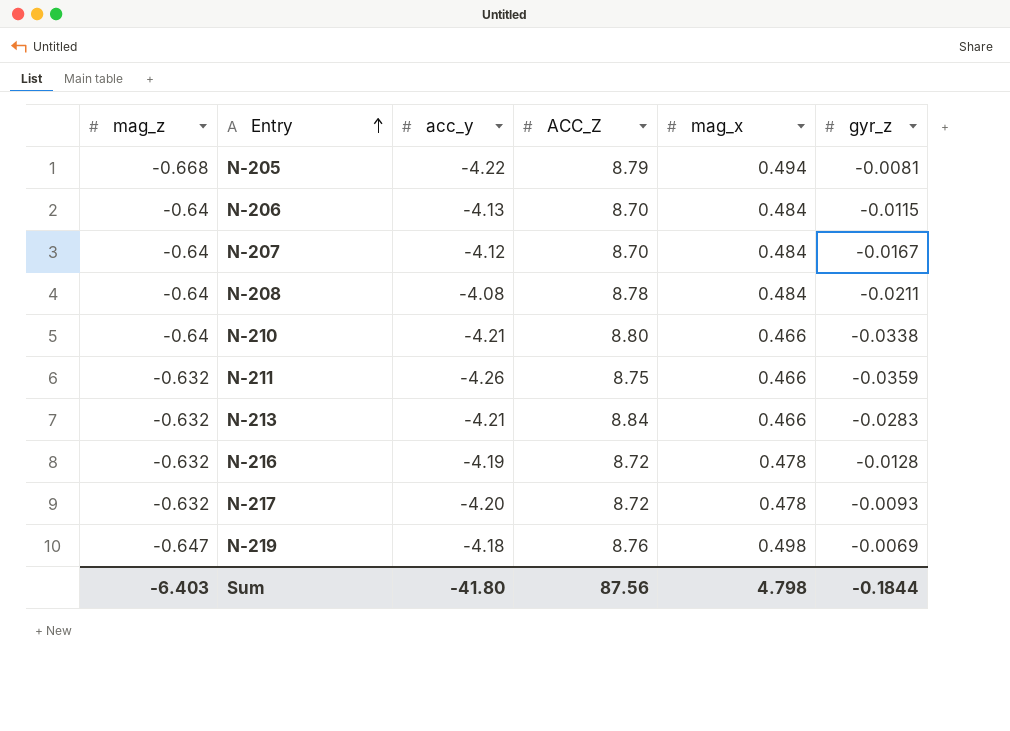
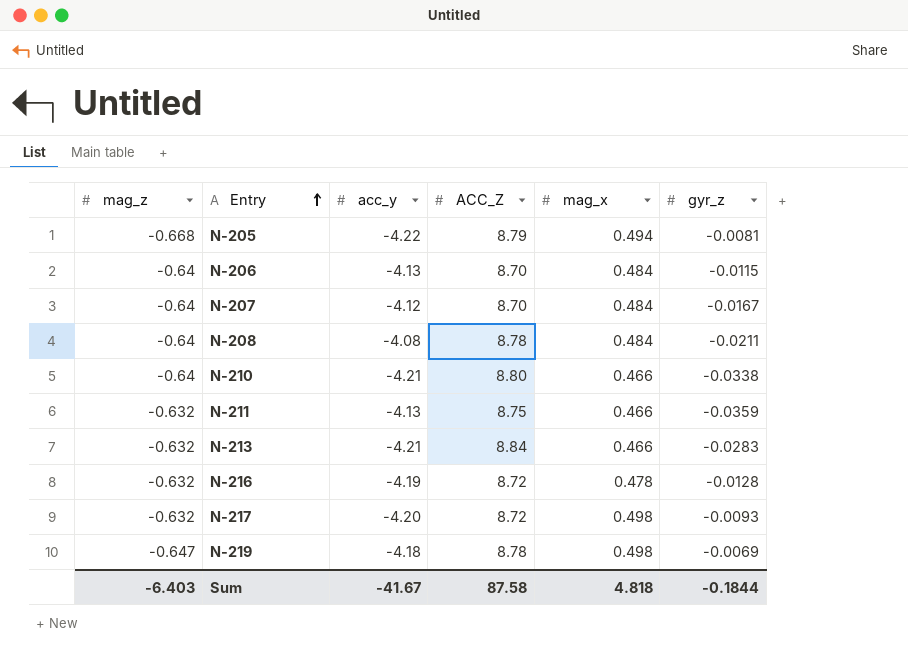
N-211 | acc_y: -4.26 -> -4.13
N-217 | mag_x: 0.478 -> 0.498
N-219 | ACC_Z: 8.76 -> 8.78
Sum | acc_y: -41.80 -> -41.67
Sum | ACC_Z: 87.56 -> 87.58
Sum | mag_x: 4.798 -> 4.818

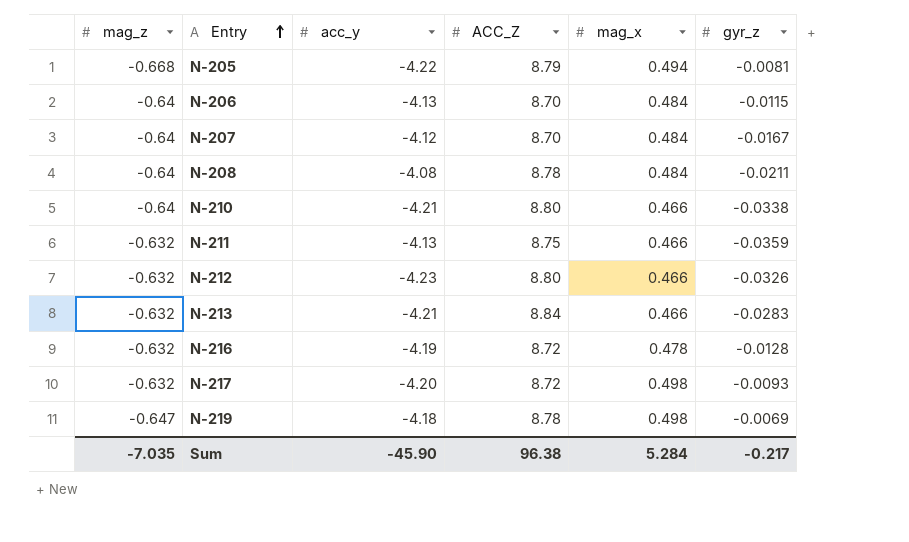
row N-212: none -> -0.632 | -4.23 | 8.80 | 0.466 | -0.0326
Sum | mag_z: -6.403 -> -7.035
Sum | acc_y: -41.67 -> -45.90
Sum | ACC_Z: 87.58 -> 96.38
Sum | mag_x: 4.818 -> 5.284
Sum | gyr_z: -0.1844 -> -0.217

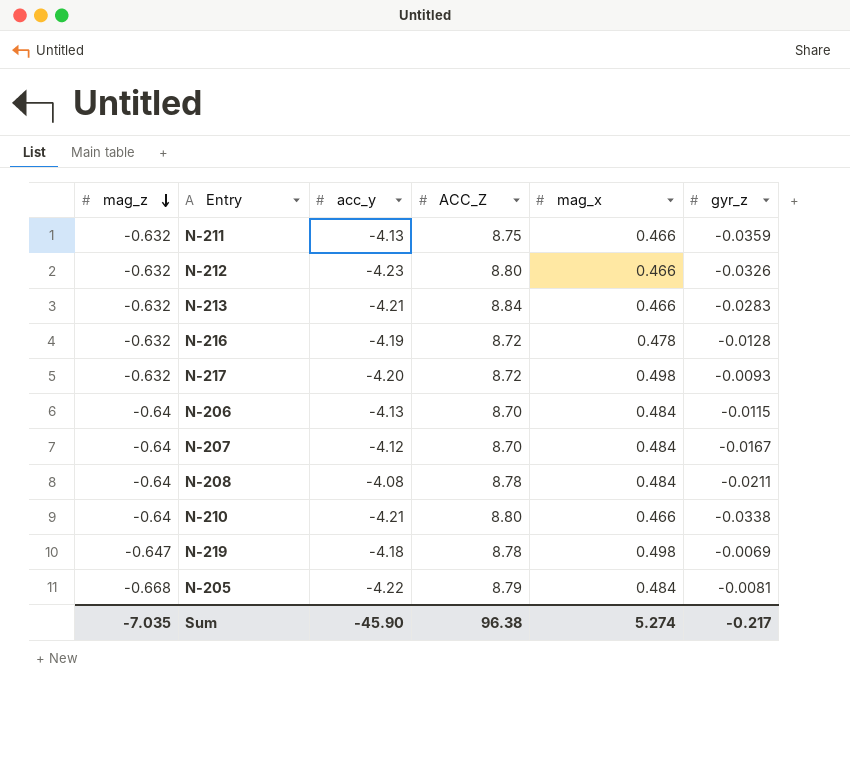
row order: Entry ascending -> mag_z descending
N-205 | mag_x: 0.494 -> 0.484
Sum | mag_x: 5.284 -> 5.274

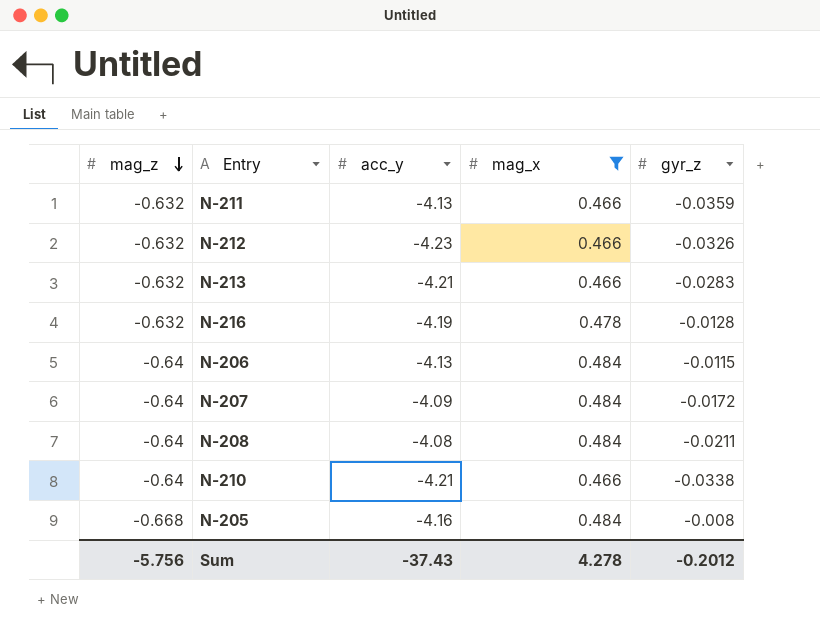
filter: none -> mag_x != 0.498
column ACC_Z | position: 4 -> none
N-207 | acc_y: -4.12 -> -4.09
N-207 | gyr_z: -0.0167 -> -0.0172
N-205 | acc_y: -4.22 -> -4.16
N-205 | gyr_z: -0.0081 -> -0.008
Sum | mag_z: -7.035 -> -5.756
Sum | acc_y: -45.90 -> -37.43
Sum | mag_x: 5.274 -> 4.278
Sum | gyr_z: -0.217 -> -0.2012

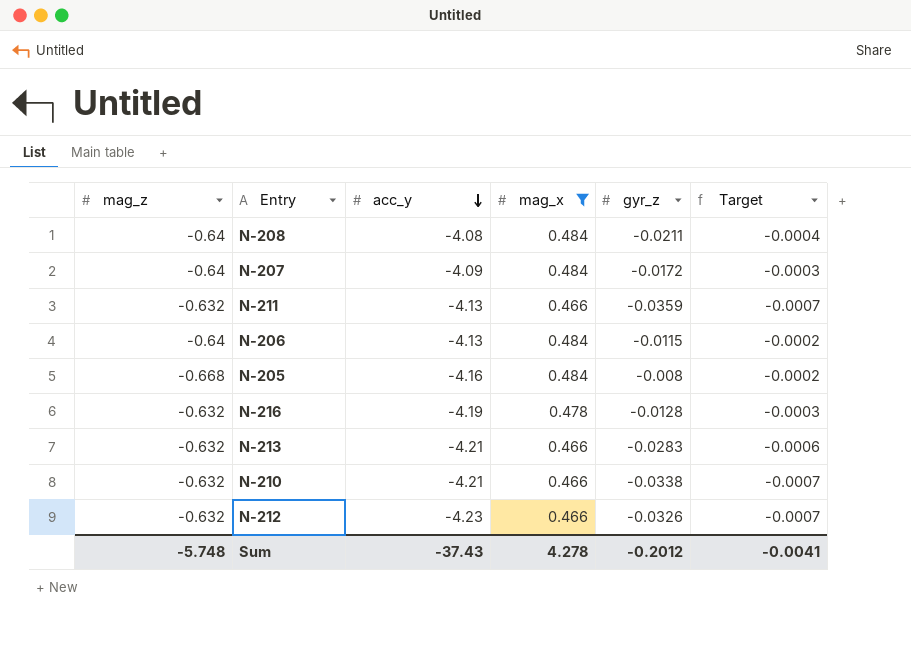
row order: mag_z descending -> acc_y descending
column Target | formula: none -> [gyr_z] * 0.02
N-210 | mag_z: -0.64 -> -0.632
Sum | mag_z: -5.756 -> -5.748

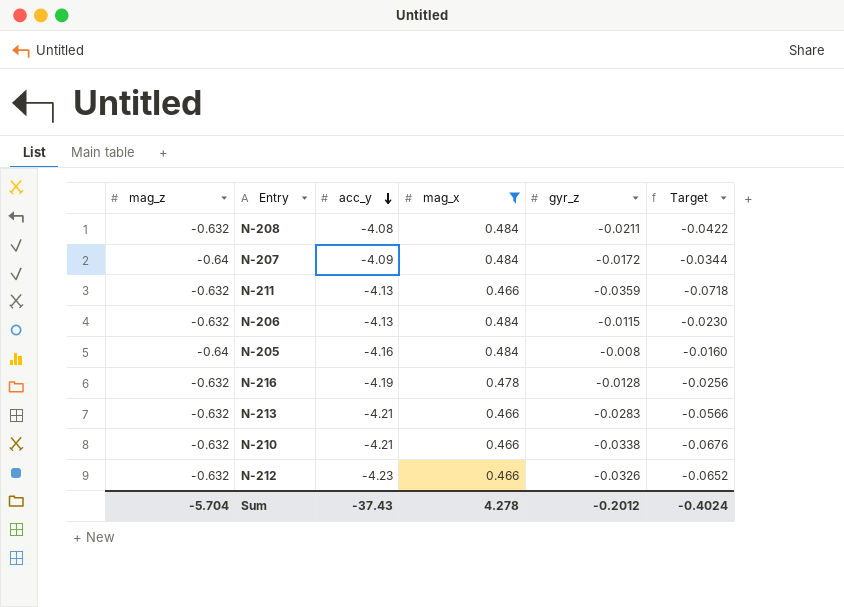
column Target | formula: [gyr_z] * 0.02 -> [gyr_z] * 2
N-208 | mag_z: -0.64 -> -0.632
N-206 | mag_z: -0.64 -> -0.632
N-205 | mag_z: -0.668 -> -0.64
Sum | mag_z: -5.748 -> -5.704
Sum | Target: -0.0041 -> -0.4024

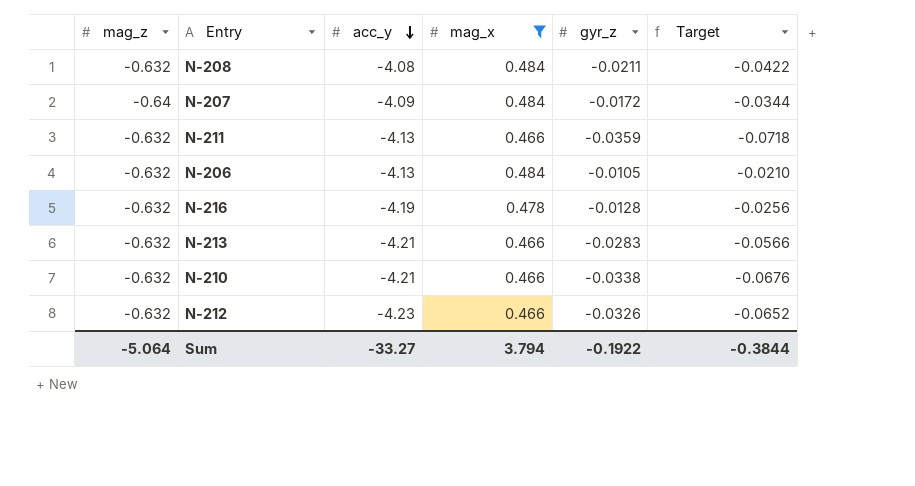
row N-205: -0.64 | -4.16 | 0.484 | -0.008 | -0.0160 -> none
N-206 | gyr_z: -0.0115 -> -0.0105
N-206 | Target: -0.0230 -> -0.0210
Sum | mag_z: -5.704 -> -5.064
Sum | acc_y: -37.43 -> -33.27
Sum | mag_x: 4.278 -> 3.794
Sum | gyr_z: -0.2012 -> -0.1922
Sum | Target: -0.4024 -> -0.3844

